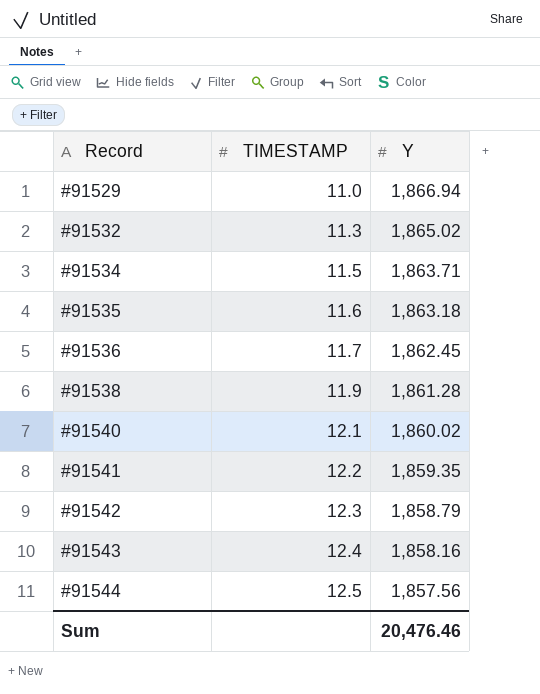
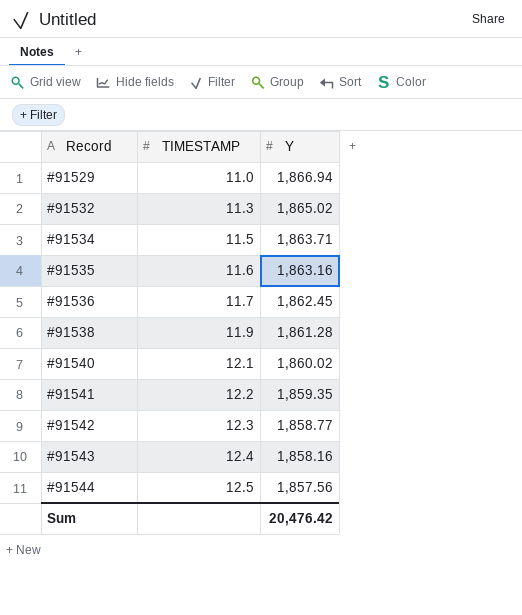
#91535 | Y: 1,863.18 -> 1,863.16
#91542 | Y: 1,858.79 -> 1,858.77
Sum | Y: 20,476.46 -> 20,476.42

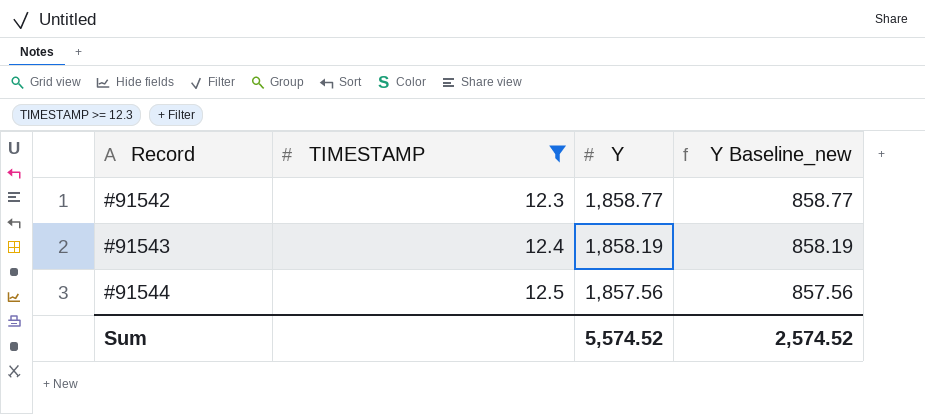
filter: none -> TIMESTAMP >= 12.3
column Y Baseline_new | formula: none -> [Y] - 1000
#91543 | Y: 1,858.16 -> 1,858.19
Sum | Y: 20,476.42 -> 5,574.52

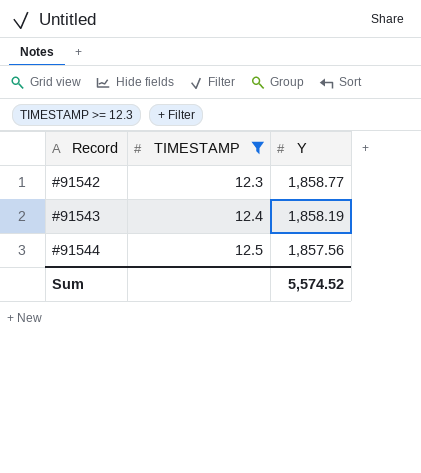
column Y Baseline_new | formula: [Y] - 1000 -> none

